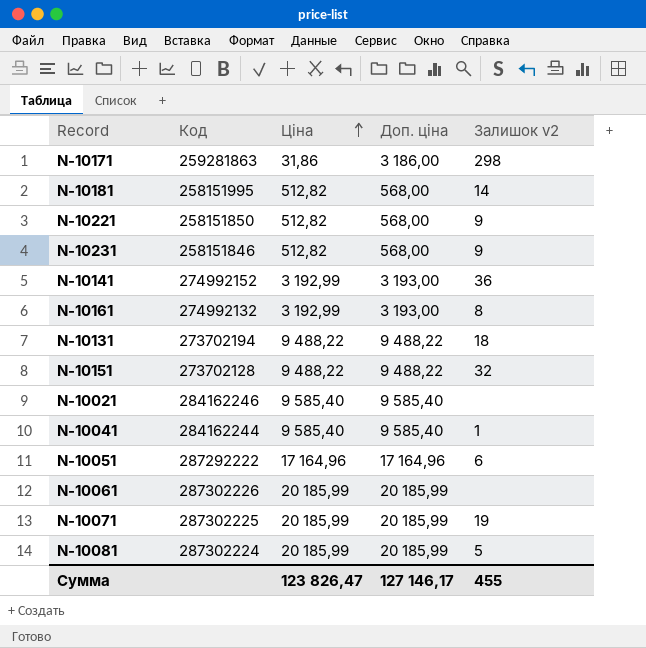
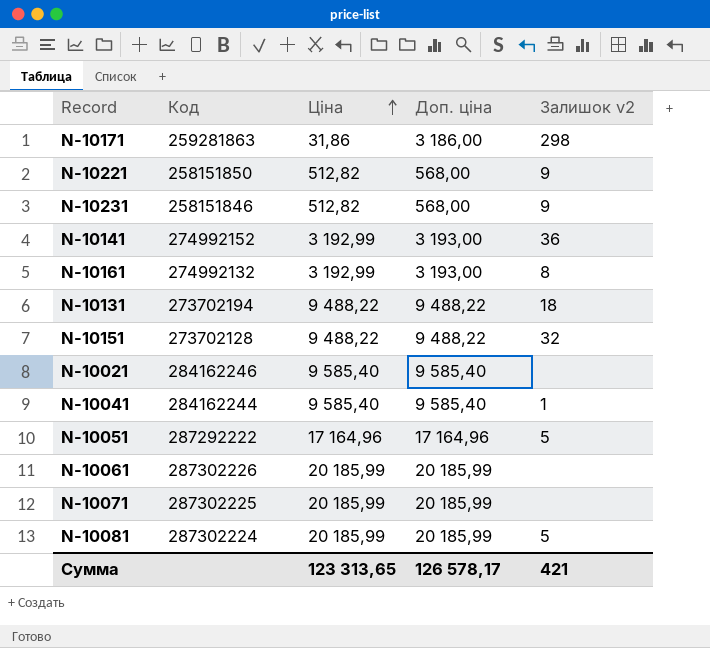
row N-10181: 258151995 | 512,82 | 568,00 | 14 -> none
N-10051 | Залишок v2: 6 -> 5
N-10071 | Залишок v2: 19 -> none
Сумма | Ціна: 123 826,47 -> 123 313,65
Сумма | Доп. ціна: 127 146,17 -> 126 578,17
Сумма | Залишок v2: 455 -> 421

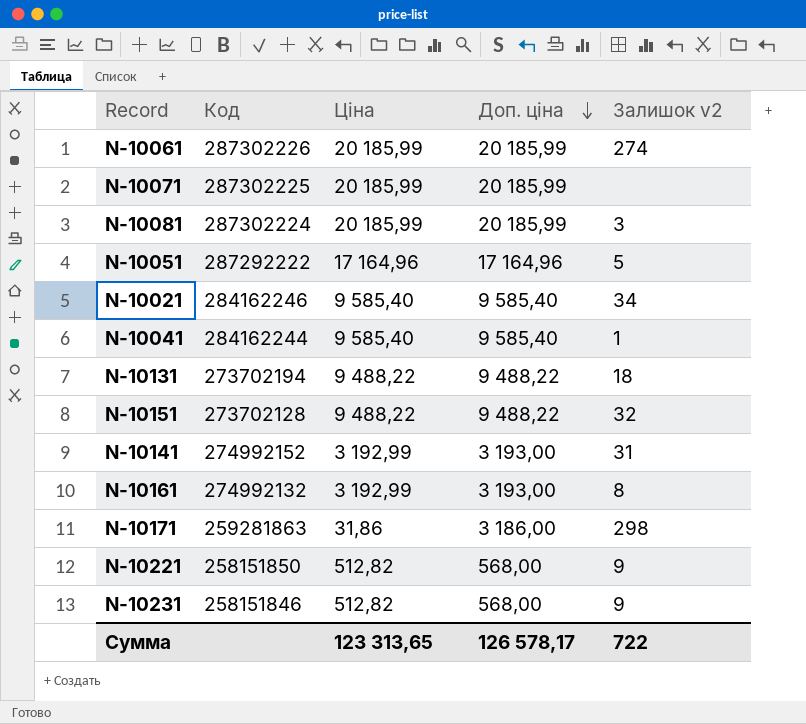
row order: Ціна ascending -> Доп. ціна descending
N-10061 | Залишок v2: none -> 274
N-10081 | Залишок v2: 5 -> 3
N-10021 | Залишок v2: none -> 34
N-10141 | Залишок v2: 36 -> 31
Сумма | Залишок v2: 421 -> 722

